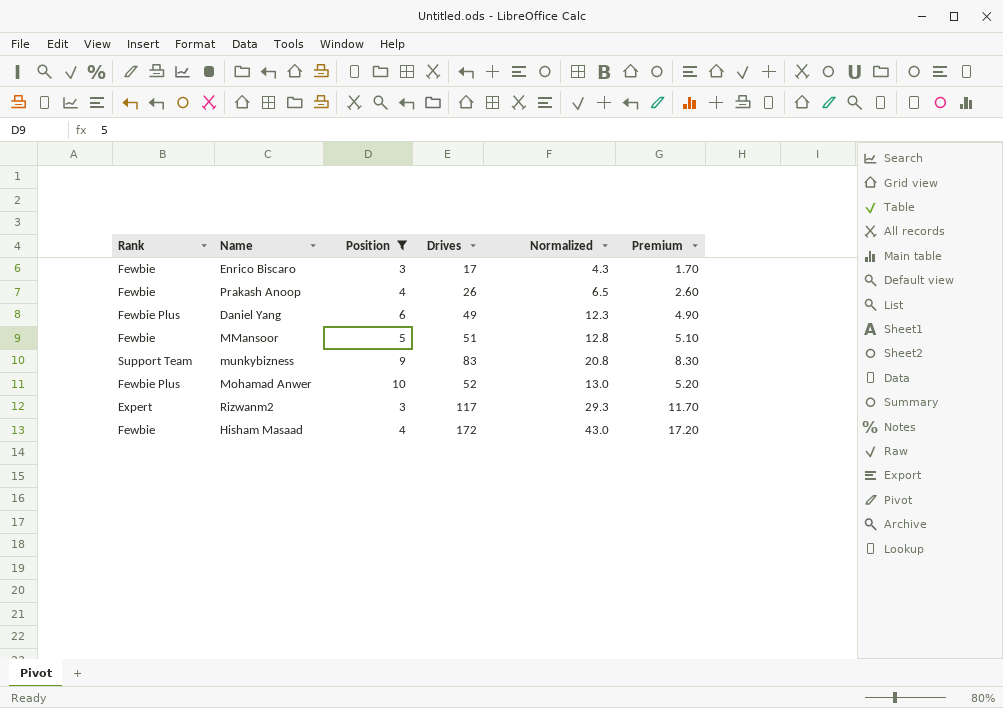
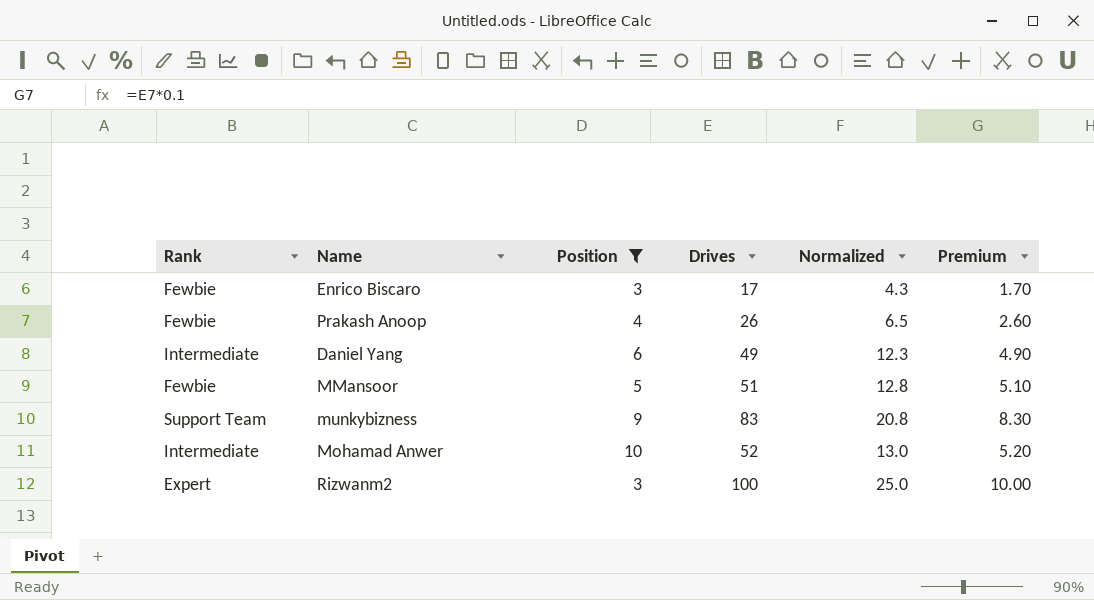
row Hisham Masaad: Fewbie | 4 | 172 | 43.0 | 17.20 -> none
Daniel Yang | Rank: Fewbie Plus -> Intermediate
Mohamad Anwer | Rank: Fewbie Plus -> Intermediate
Rizwanm2 | Drives: 117 -> 100
Rizwanm2 | Normalized: 29.3 -> 25.0
Rizwanm2 | Premium: 11.70 -> 10.00

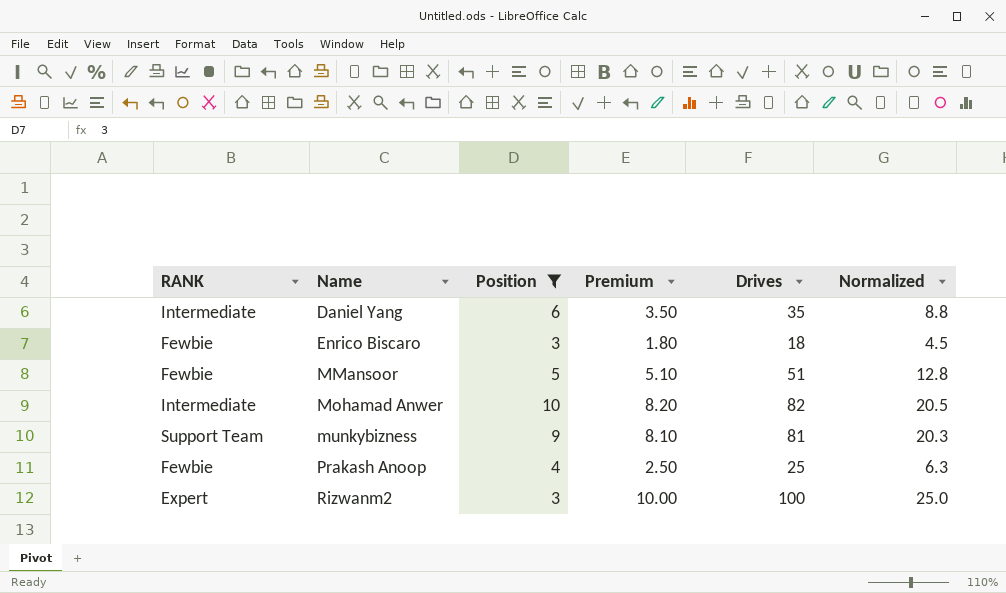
row order: none -> Name ascending
column name: Rank -> RANK
column Premium | position: 6 -> 4
Daniel Yang | Premium: 4.90 -> 3.50
Daniel Yang | Drives: 49 -> 35
Daniel Yang | Normalized: 12.3 -> 8.8
Enrico Biscaro | Premium: 1.70 -> 1.80
Enrico Biscaro | Drives: 17 -> 18
Enrico Biscaro | Normalized: 4.3 -> 4.5
Mohamad Anwer | Premium: 5.20 -> 8.20
Mohamad Anwer | Drives: 52 -> 82
Mohamad Anwer | Normalized: 13.0 -> 20.5
munkybizness | Premium: 8.30 -> 8.10
munkybizness | Drives: 83 -> 81
munkybizness | Normalized: 20.8 -> 20.3
Prakash Anoop | Premium: 2.60 -> 2.50
Prakash Anoop | Drives: 26 -> 25
Prakash Anoop | Normalized: 6.5 -> 6.3

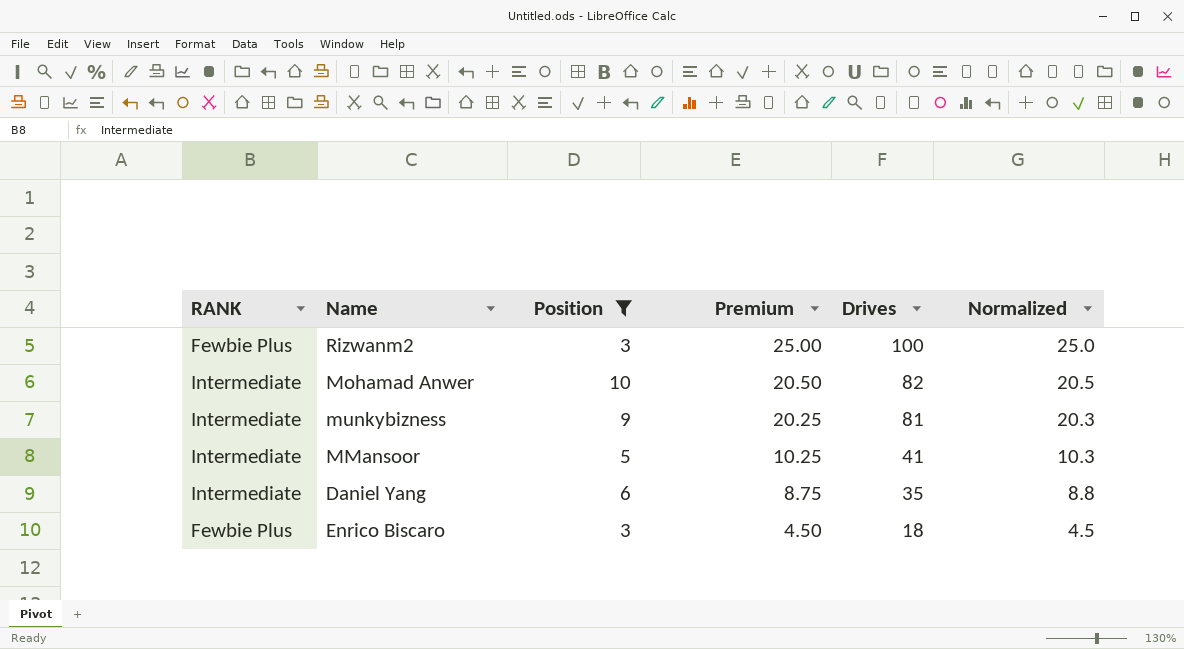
row order: Name ascending -> Premium descending
column Premium | formula: [Drives] * 0.1 -> [Drives] * 0.25
row Prakash Anoop: Fewbie | 4 | 2.50 | 25 | 6.3 -> none
Rizwanm2 | RANK: Expert -> Fewbie Plus
munkybizness | RANK: Support Team -> Intermediate
MMansoor | RANK: Fewbie -> Intermediate
MMansoor | Drives: 51 -> 41
MMansoor | Normalized: 12.8 -> 10.3
Enrico Biscaro | RANK: Fewbie -> Fewbie Plus

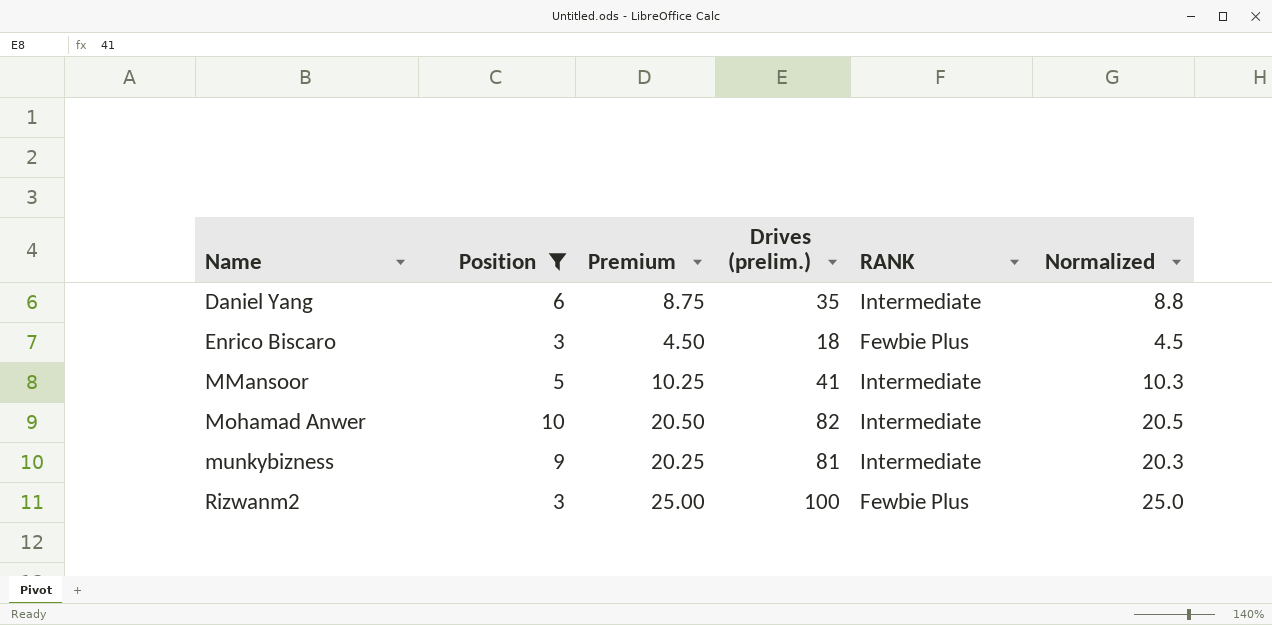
row order: Premium descending -> Name ascending
column name: Drives -> Drives (prelim.)
column RANK | position: 1 -> 5

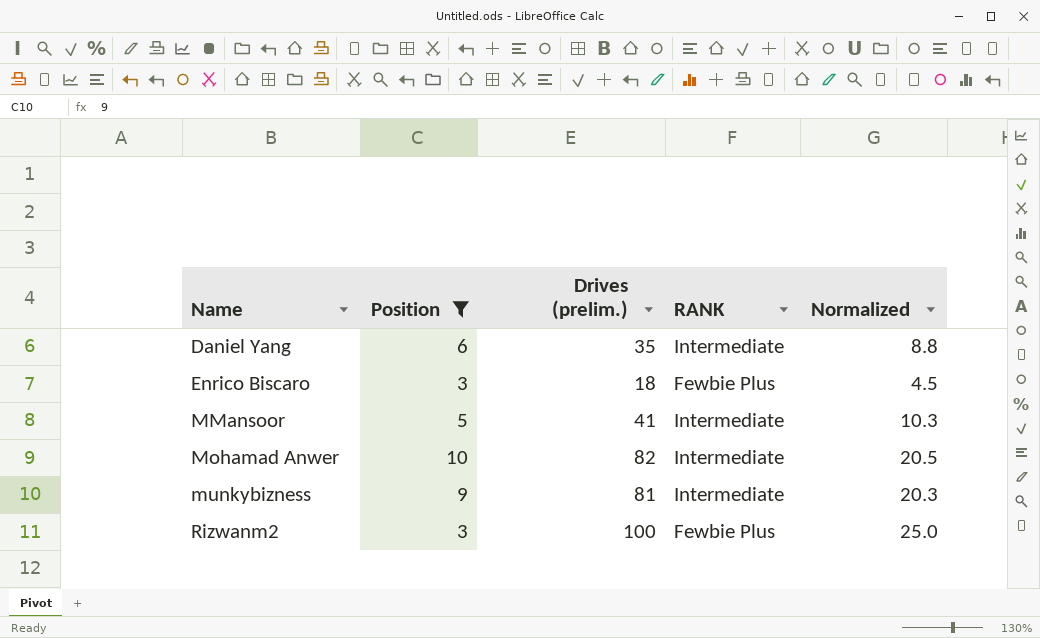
column Premium | formula: [Drives (prelim.)] * 0.25 -> none

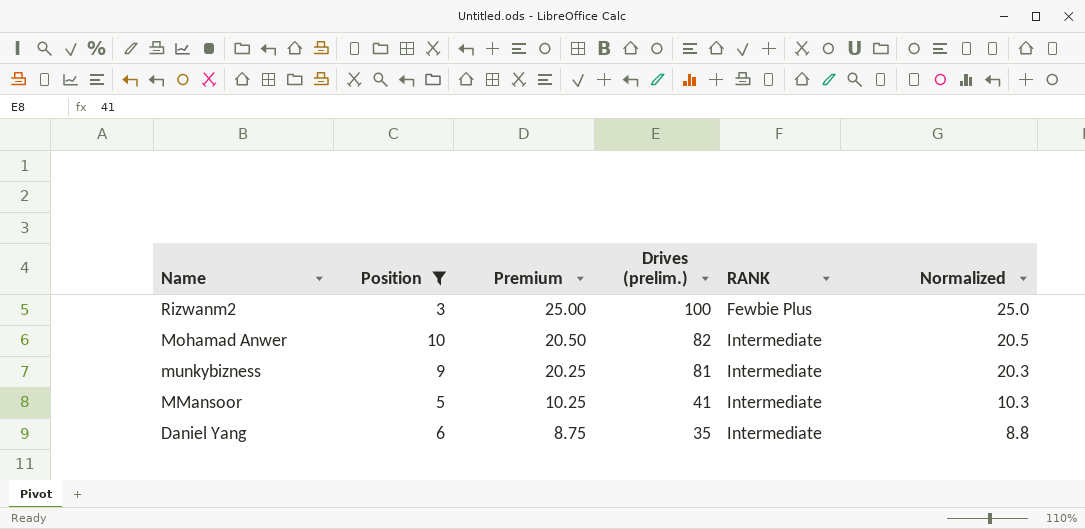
row order: Name ascending -> Premium descending
column Premium | formula: none -> [Drives (prelim.)] * 0.25
row Enrico Biscaro: 3 | 18 | Fewbie Plus | 4.5 -> none

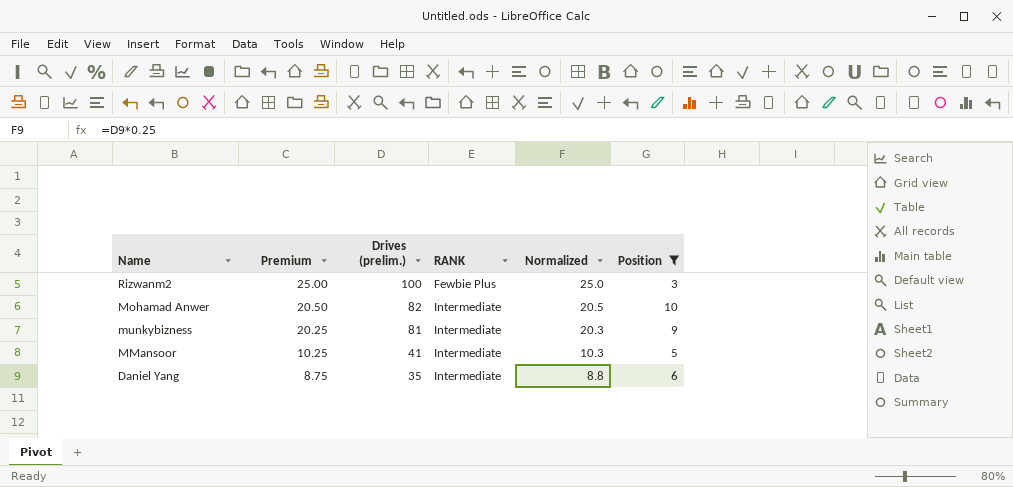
column Position | position: 2 -> 6

